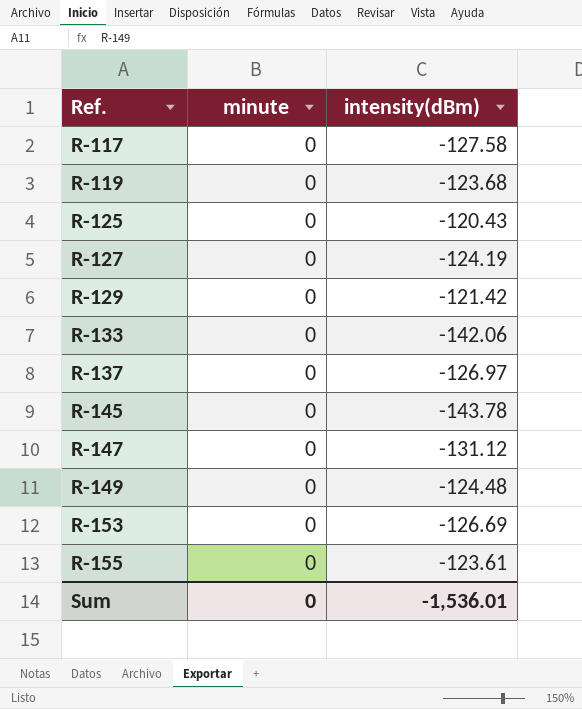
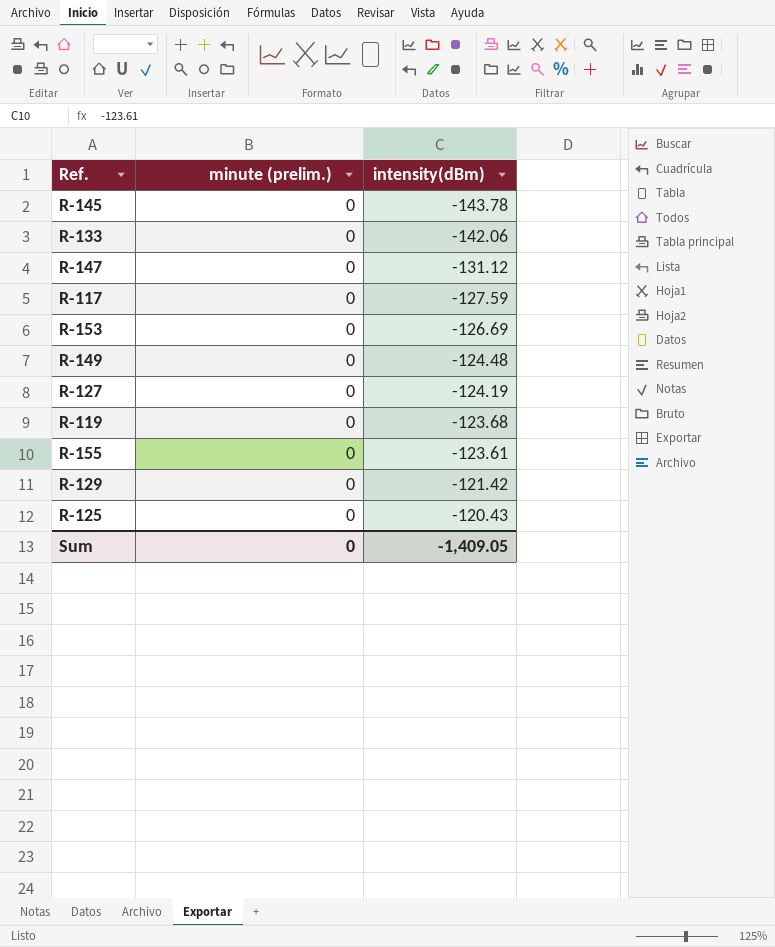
row order: Ref. ascending -> intensity(dBm) ascending
column name: minute -> minute (prelim.)
row R-137: 0 | -126.97 -> none
R-117 | intensity(dBm): -127.58 -> -127.59
Sum | intensity(dBm): -1,536.01 -> -1,409.05

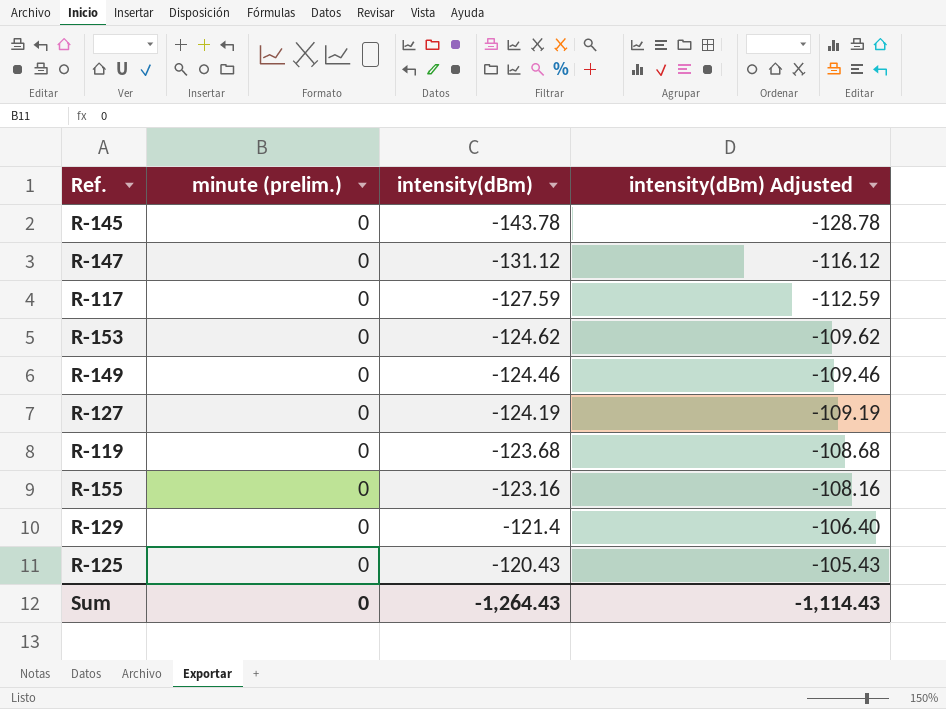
column intensity(dBm) Adjusted | formula: none -> [intensity(dBm)] + 15
row R-133: 0 | -142.06 -> none
R-153 | intensity(dBm): -126.69 -> -124.62
R-149 | intensity(dBm): -124.48 -> -124.46
R-155 | intensity(dBm): -123.61 -> -123.16
R-129 | intensity(dBm): -121.42 -> -121.4
Sum | intensity(dBm): -1,409.05 -> -1,264.43

